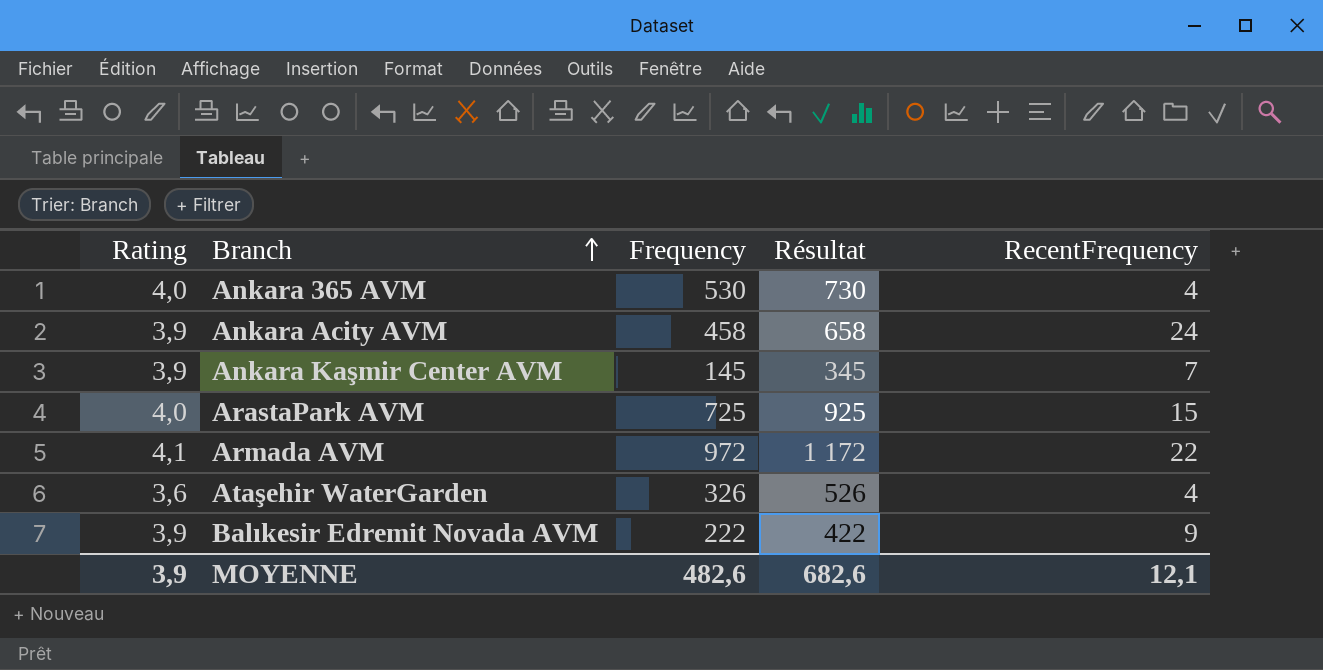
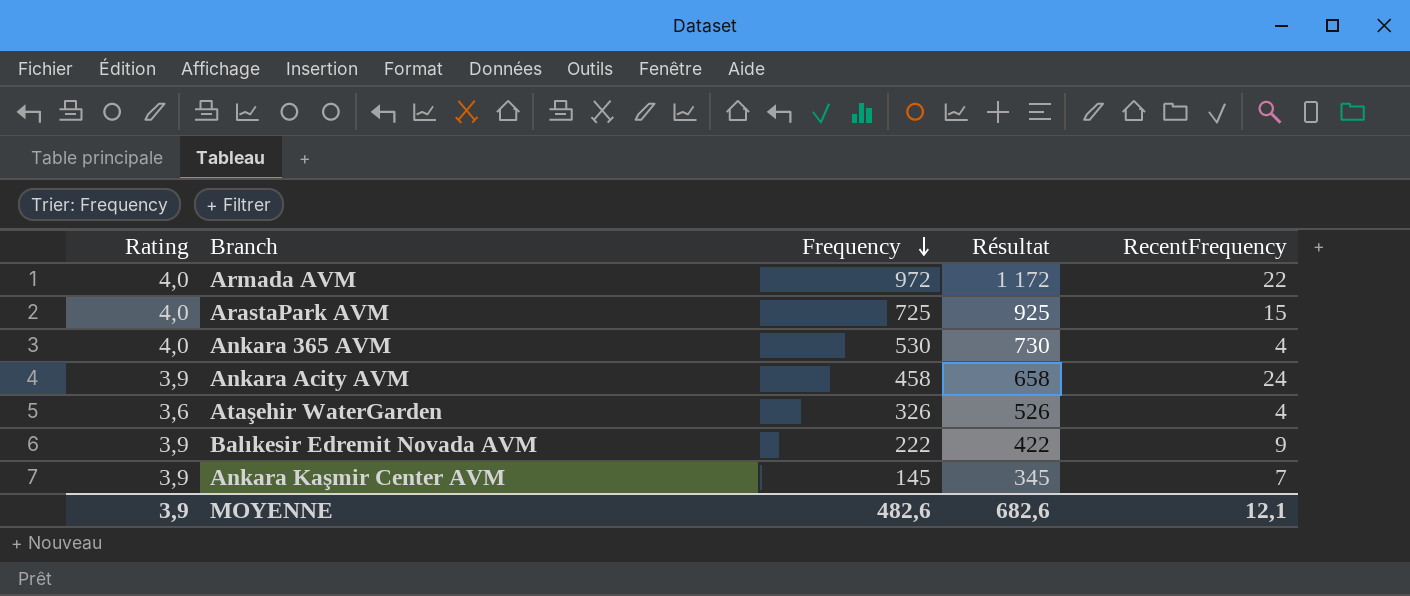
row order: Branch ascending -> Frequency descending
Armada AVM | Rating: 4,1 -> 4,0

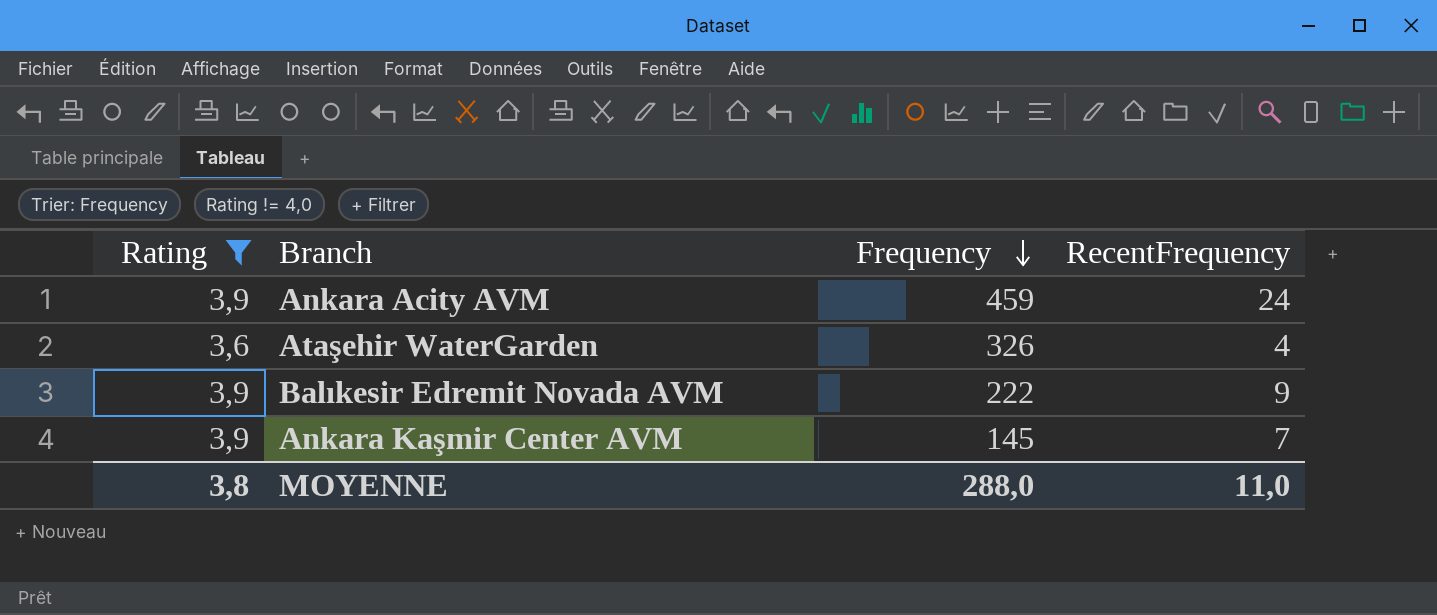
filter: none -> Rating != 4,0
column Résultat | formula: [Frequency] + 200 -> none
Ankara Acity AVM | Frequency: 458 -> 459
MOYENNE | Rating: 3,9 -> 3,8
MOYENNE | Frequency: 482,6 -> 288,0
MOYENNE | RecentFrequency: 12,1 -> 11,0

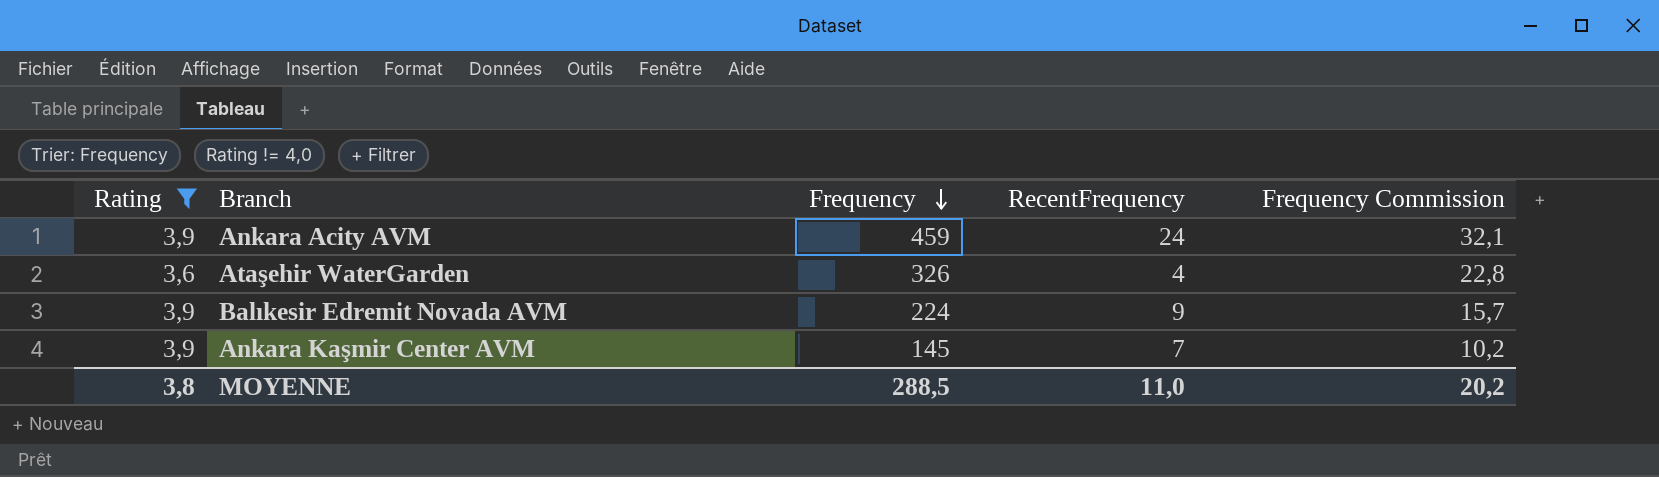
column Frequency Commission | formula: none -> [Frequency] * 0,07
Balıkesir Edremit Novada AVM | Frequency: 222 -> 224
MOYENNE | Frequency: 288,0 -> 288,5

